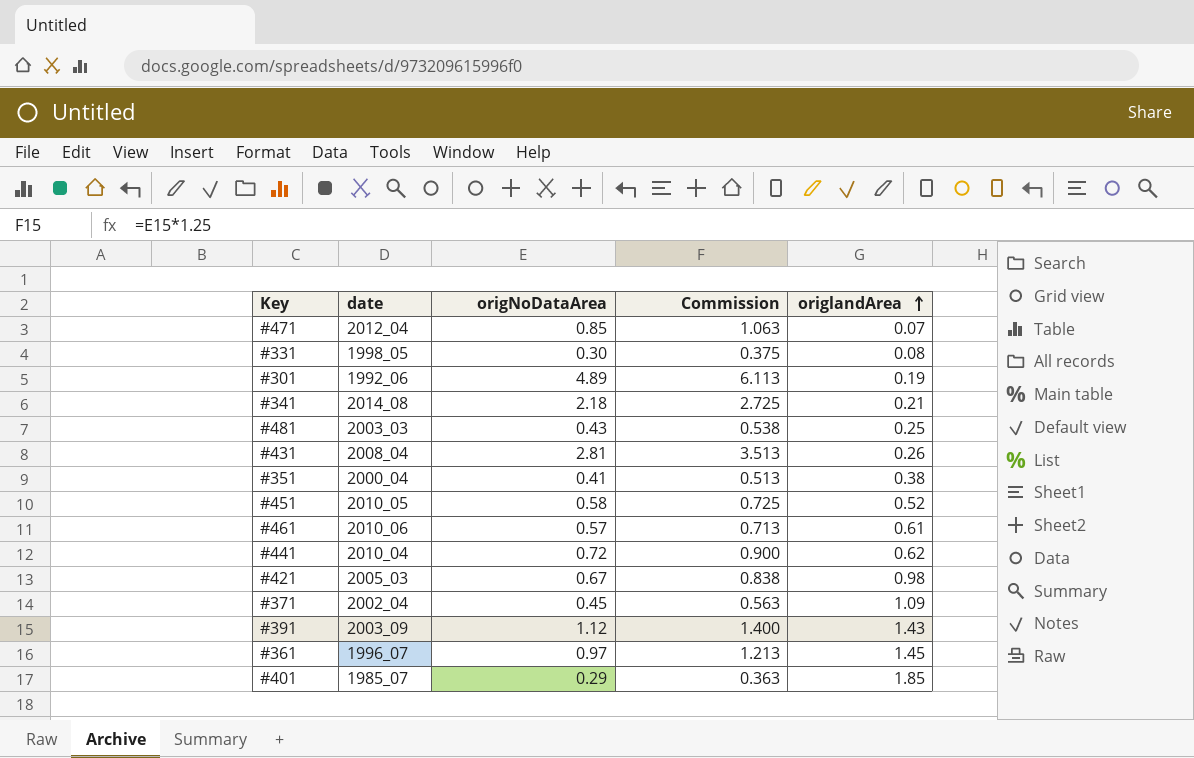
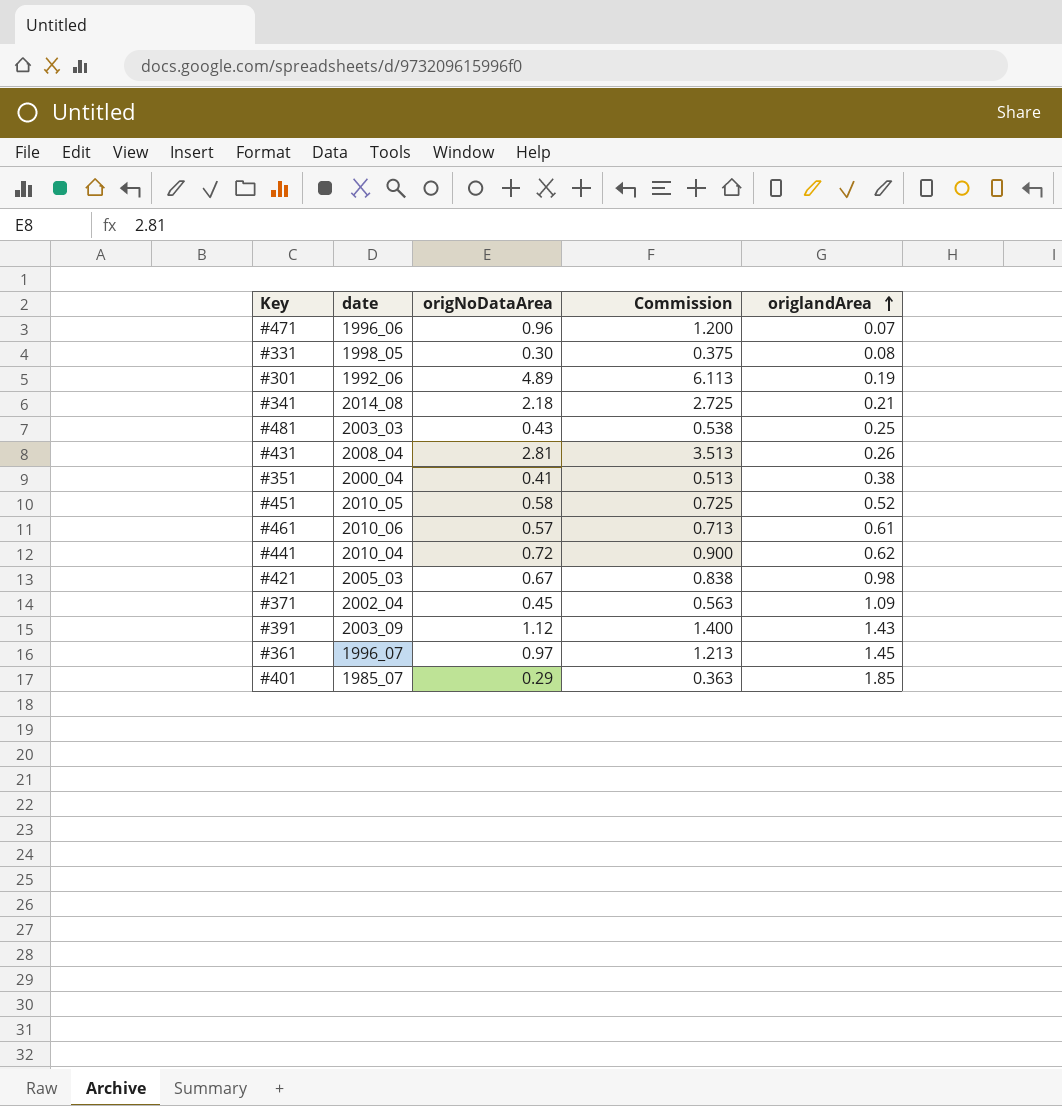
#471 | date: 2012_04 -> 1996_06
#471 | origNoDataArea: 0.85 -> 0.96
#471 | Commission: 1.063 -> 1.200

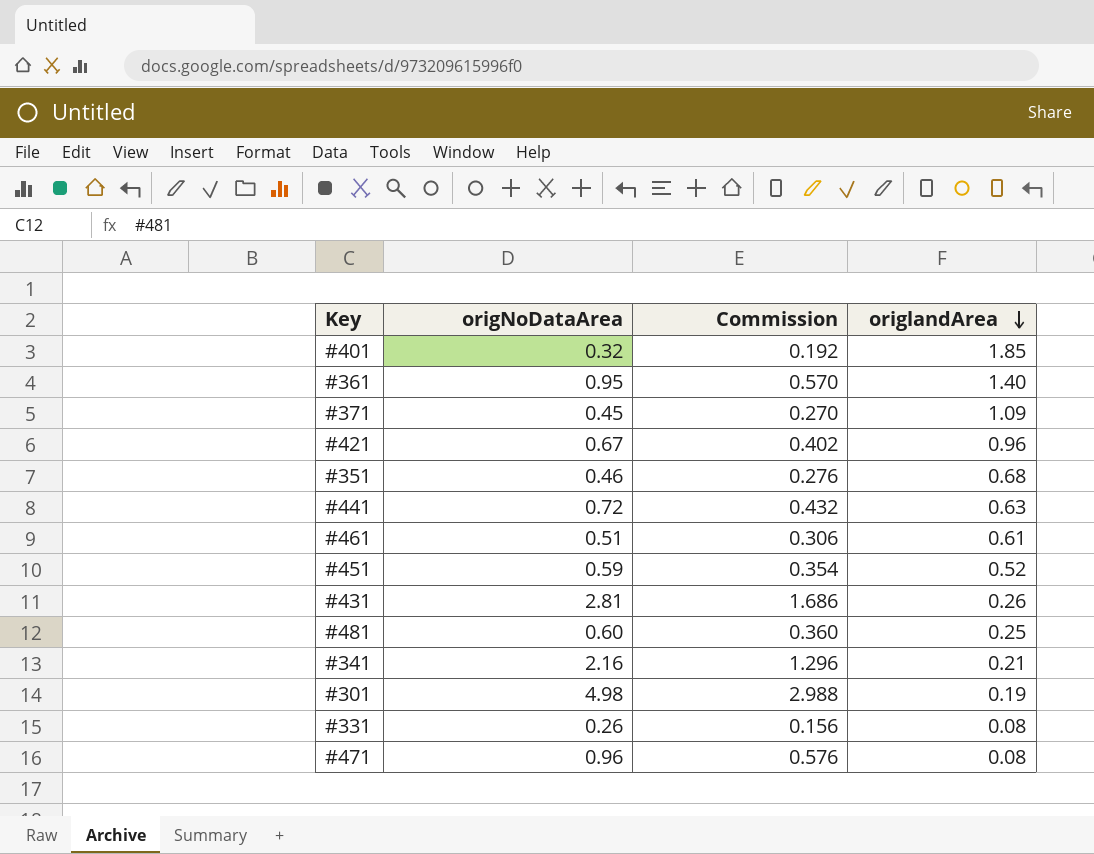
row order: origlandArea ascending -> origlandArea descending
column date | position: 2 -> none
column Commission | formula: [origNoDataArea] * 1.25 -> [origNoDataArea] * 0.6
row #391: 2003_09 | 1.12 | 1.400 | 1.43 -> none
#401 | origNoDataArea: 0.29 -> 0.32
#361 | origNoDataArea: 0.97 -> 0.95
#361 | origlandArea: 1.45 -> 1.40
#421 | origlandArea: 0.98 -> 0.96
#351 | origNoDataArea: 0.41 -> 0.46
#351 | origlandArea: 0.38 -> 0.68
#441 | origlandArea: 0.62 -> 0.63
#461 | origNoDataArea: 0.57 -> 0.51
#451 | origNoDataArea: 0.58 -> 0.59
#481 | origNoDataArea: 0.43 -> 0.60
#341 | origNoDataArea: 2.18 -> 2.16
#301 | origNoDataArea: 4.89 -> 4.98
#331 | origNoDataArea: 0.30 -> 0.26
#471 | origlandArea: 0.07 -> 0.08

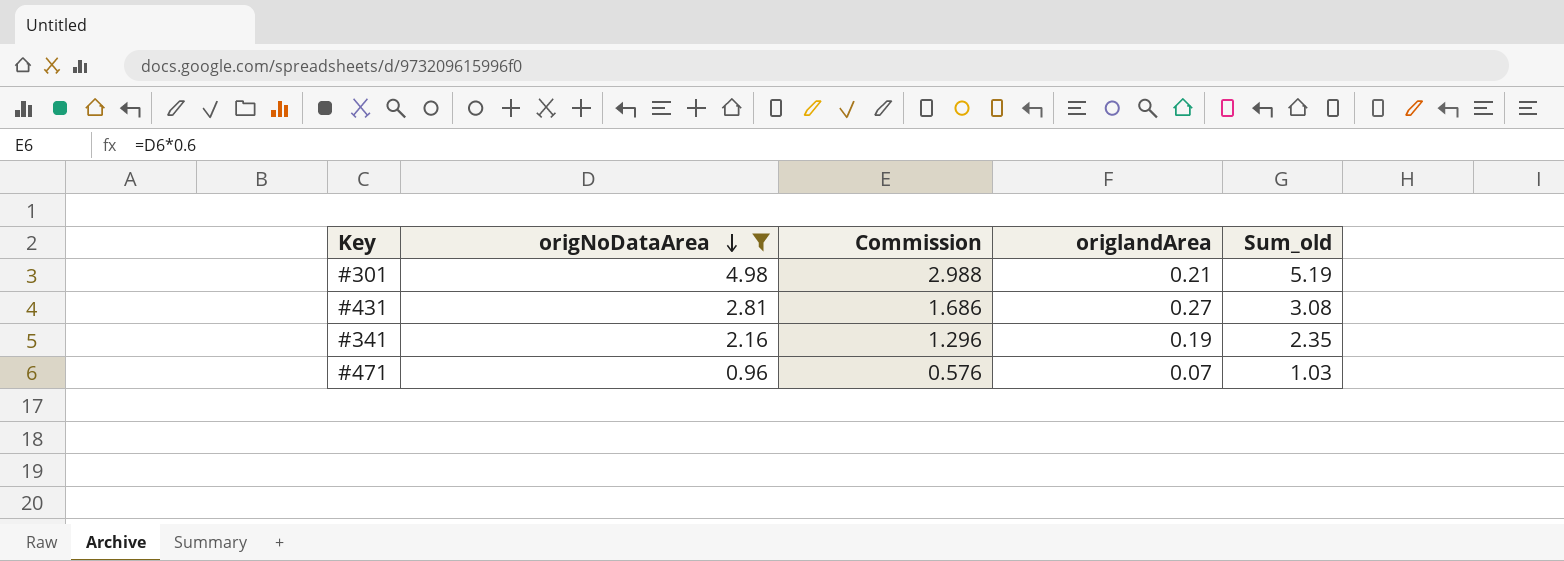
filter: none -> origNoDataArea >= 0.96
row order: origlandArea descending -> origNoDataArea descending
column Sum_old | formula: none -> [origNoDataArea] + [origlandArea]
#301 | origlandArea: 0.19 -> 0.21
#431 | origlandArea: 0.26 -> 0.27
#341 | origlandArea: 0.21 -> 0.19
#471 | origlandArea: 0.08 -> 0.07

